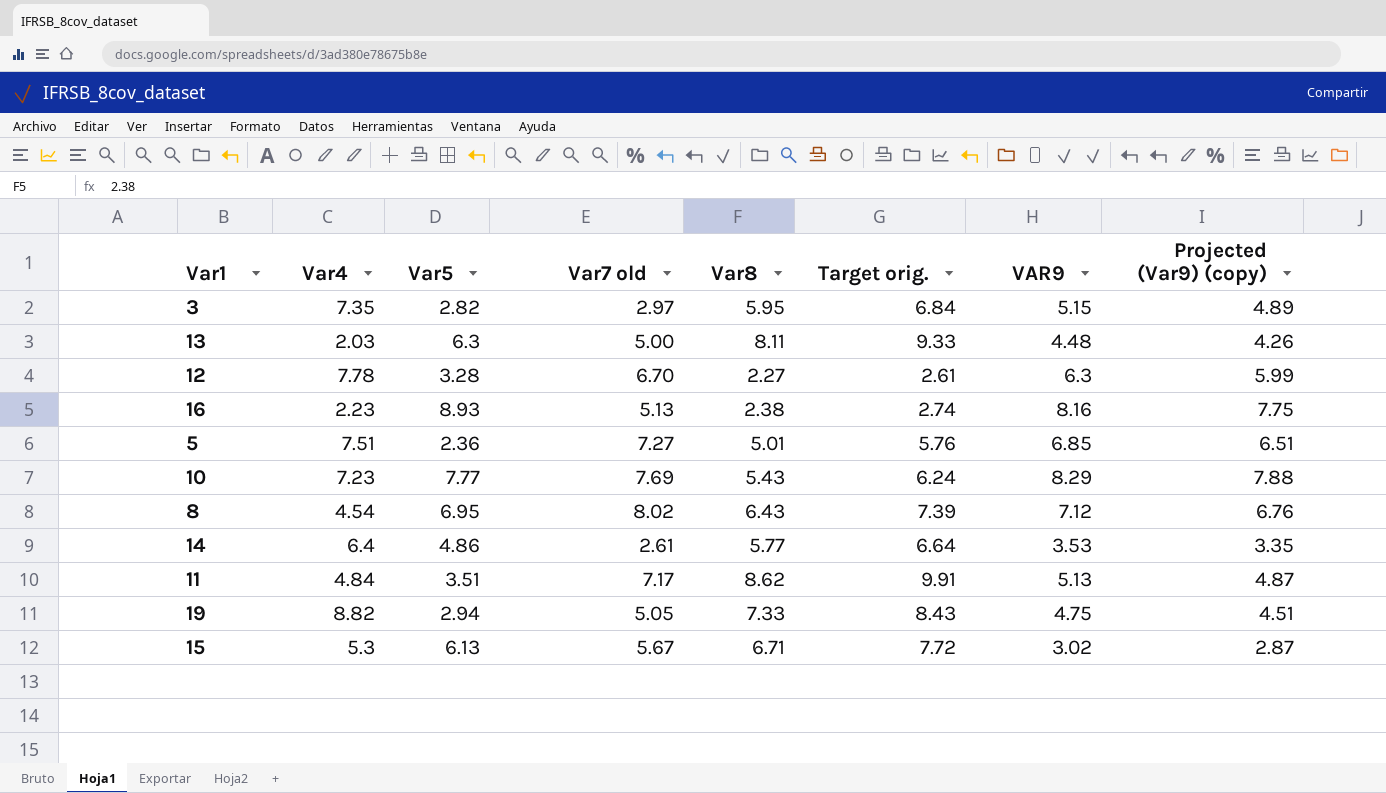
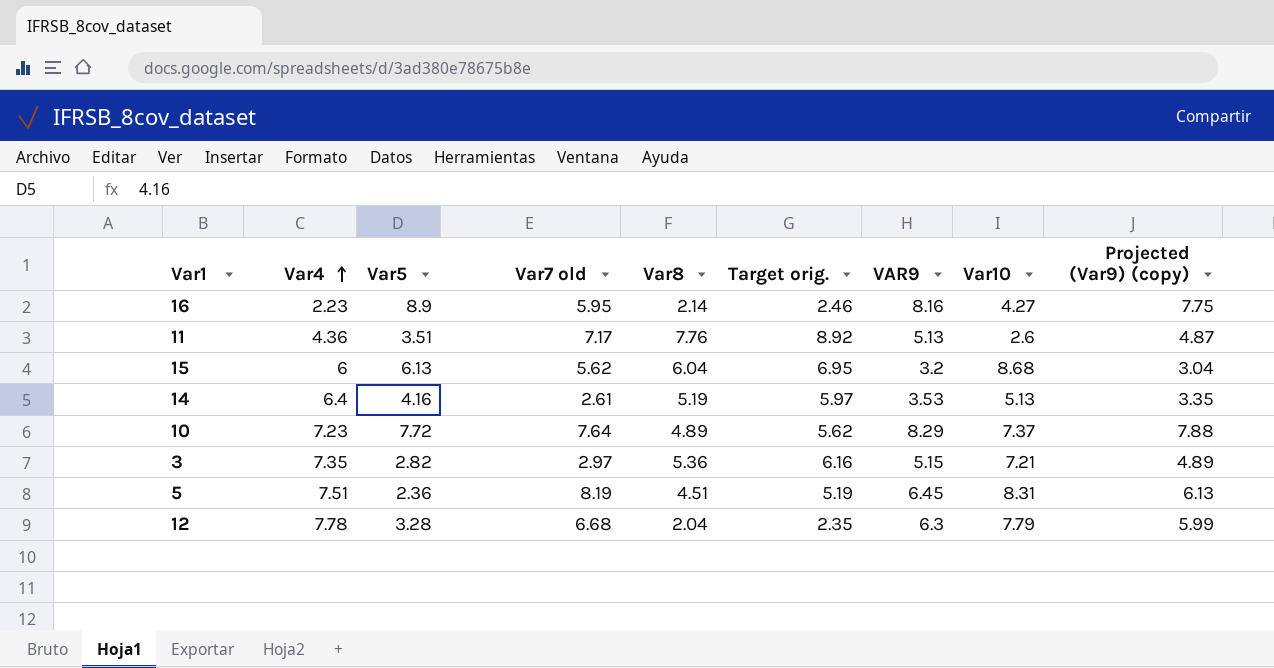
row order: none -> Var4 ascending
column Var10 | position: none -> 8
row 13: 2.03 | 6.3 | 5.00 | 8.11 | 9.33 | 4.48 | 4.26 -> none
row 8: 4.54 | 6.95 | 8.02 | 6.43 | 7.39 | 7.12 | 6.76 -> none
row 19: 8.82 | 2.94 | 5.05 | 7.33 | 8.43 | 4.75 | 4.51 -> none
16 | Var5: 8.93 -> 8.9
16 | Var7 old: 5.13 -> 5.95
16 | Var8: 2.38 -> 2.14
16 | Target orig.: 2.74 -> 2.46
11 | Var4: 4.84 -> 4.36
11 | Var8: 8.62 -> 7.76
11 | Target orig.: 9.91 -> 8.92
15 | Var4: 5.3 -> 6
15 | Var7 old: 5.67 -> 5.62
15 | Var8: 6.71 -> 6.04
15 | Target orig.: 7.72 -> 6.95
15 | VAR9: 3.02 -> 3.2
15 | Projected (Var9) (copy): 2.87 -> 3.04
14 | Var5: 4.86 -> 4.16
14 | Var8: 5.77 -> 5.19
14 | Target orig.: 6.64 -> 5.97
10 | Var5: 7.77 -> 7.72
10 | Var7 old: 7.69 -> 7.64
10 | Var8: 5.43 -> 4.89
10 | Target orig.: 6.24 -> 5.62
3 | Var8: 5.95 -> 5.36
3 | Target orig.: 6.84 -> 6.16
5 | Var7 old: 7.27 -> 8.19
5 | Var8: 5.01 -> 4.51
5 | Target orig.: 5.76 -> 5.19
5 | VAR9: 6.85 -> 6.45
5 | Projected (Var9) (copy): 6.51 -> 6.13
12 | Var7 old: 6.70 -> 6.68
12 | Var8: 2.27 -> 2.04
12 | Target orig.: 2.61 -> 2.35

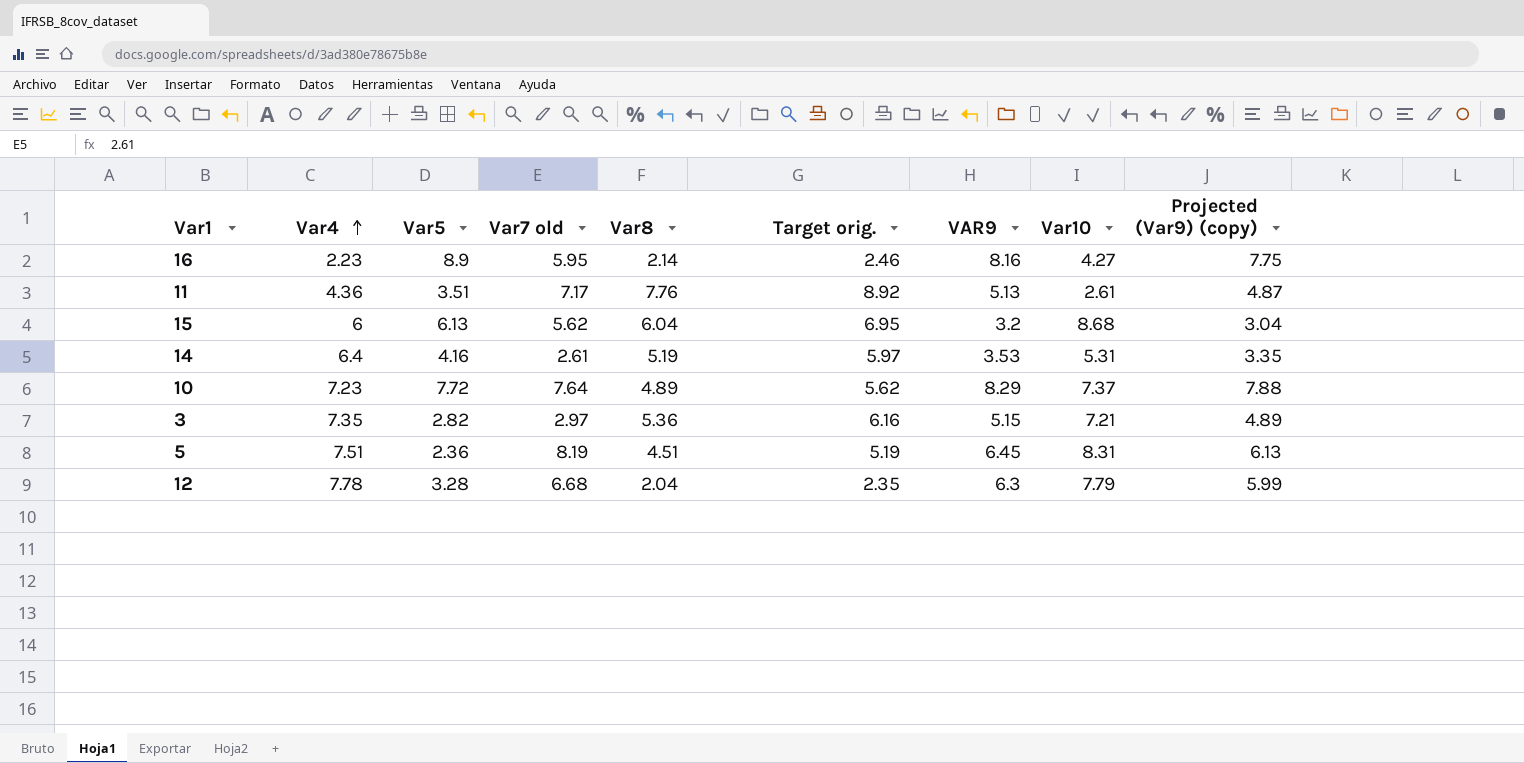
11 | Var10: 2.6 -> 2.61
14 | Var10: 5.13 -> 5.31

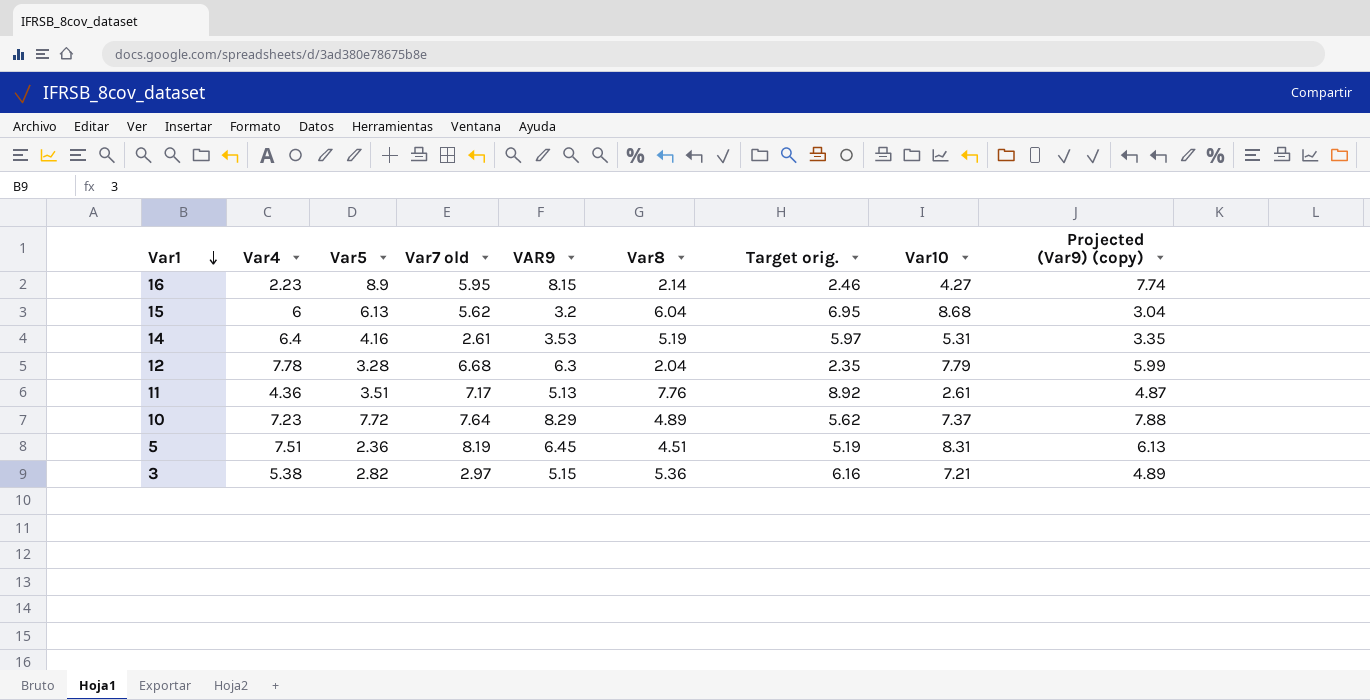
row order: Var4 ascending -> Var1 descending
column VAR9 | position: 7 -> 5
16 | VAR9: 8.16 -> 8.15
16 | Projected (Var9) (copy): 7.75 -> 7.74
3 | Var4: 7.35 -> 5.38

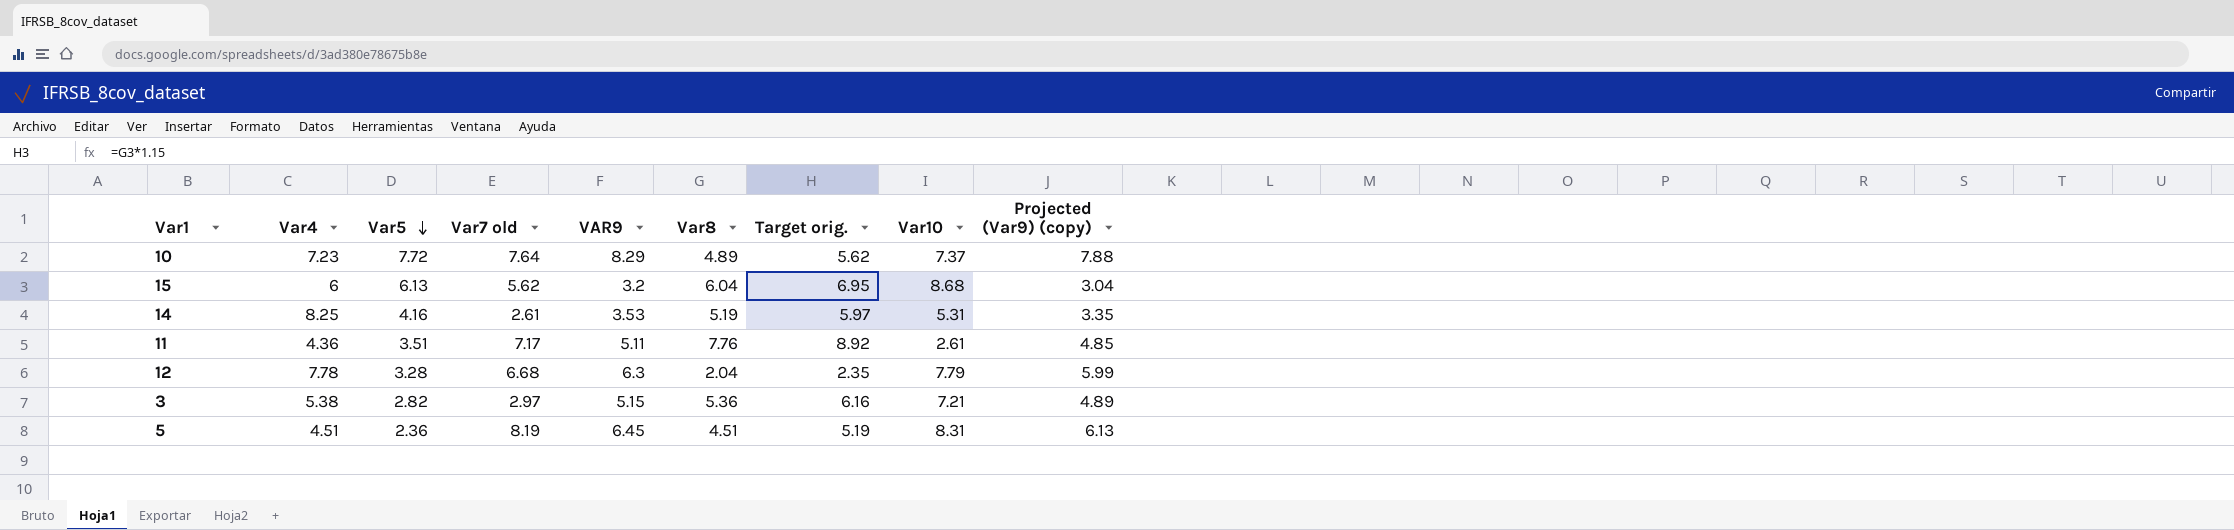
row order: Var1 descending -> Var5 descending
row 16: 2.23 | 8.9 | 5.95 | 8.15 | 2.14 | 2.46 | 4.27 | 7.74 -> none
14 | Var4: 6.4 -> 8.25
11 | VAR9: 5.13 -> 5.11
11 | Projected (Var9) (copy): 4.87 -> 4.85
5 | Var4: 7.51 -> 4.51

